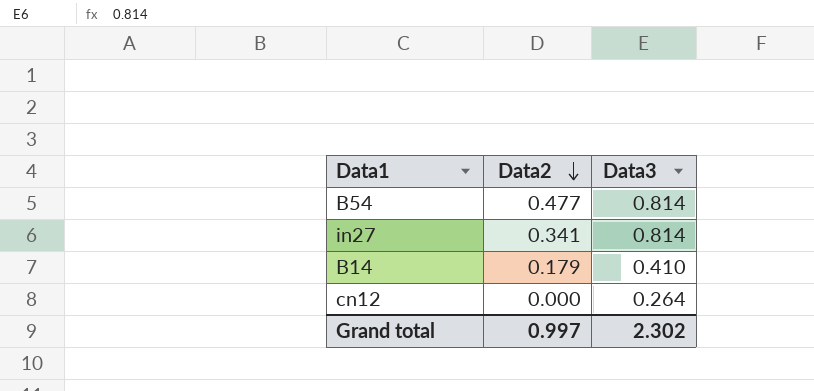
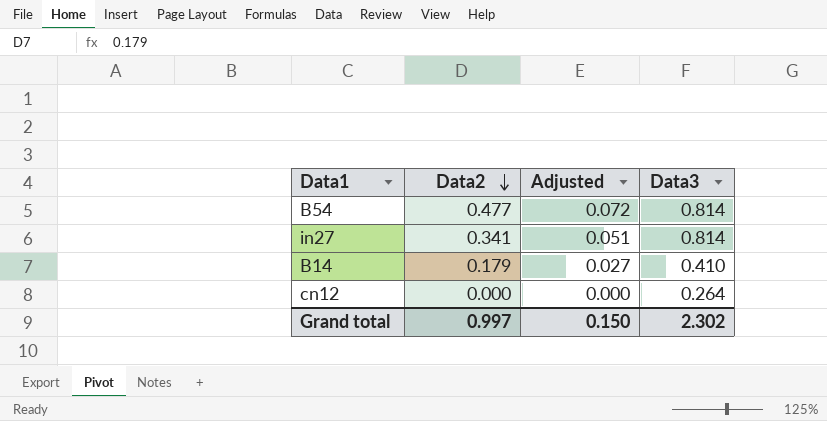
column Adjusted | formula: none -> [Data2] * 0.15

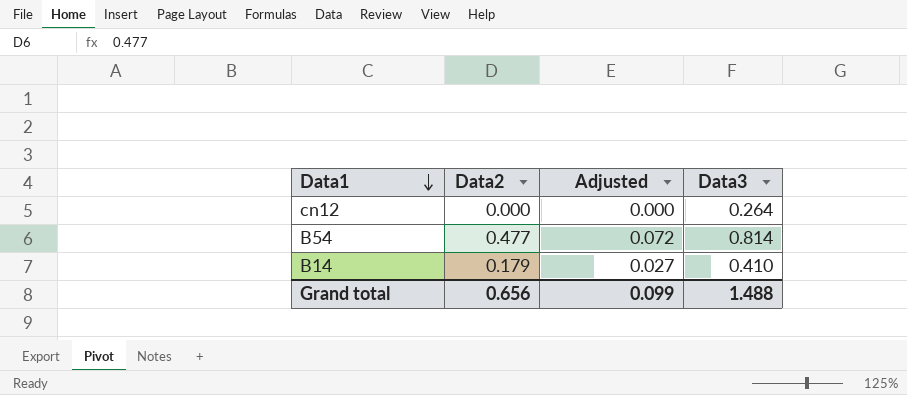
row order: Data2 descending -> Data1 descending
row in27: 0.341 | 0.051 | 0.814 -> none
Grand total | Data2: 0.997 -> 0.656
Grand total | Adjusted: 0.150 -> 0.099
Grand total | Data3: 2.302 -> 1.488

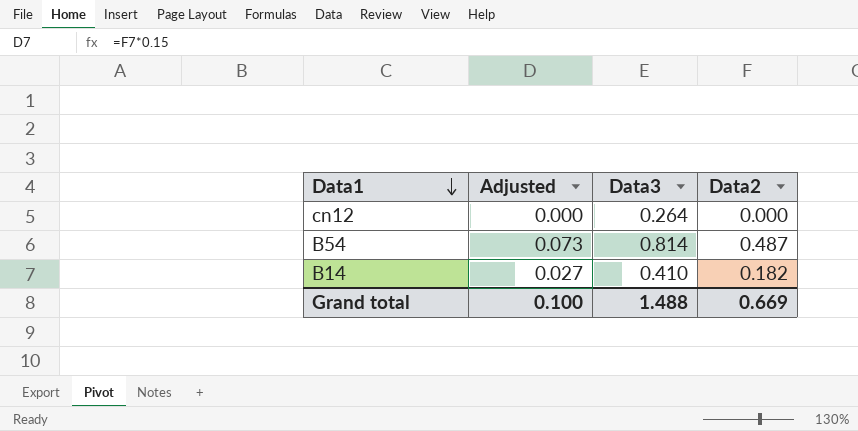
column Data2 | position: 2 -> 4
B54 | Adjusted: 0.072 -> 0.073
B54 | Data2: 0.477 -> 0.487
B14 | Data2: 0.179 -> 0.182
Grand total | Adjusted: 0.099 -> 0.100
Grand total | Data2: 0.656 -> 0.669

